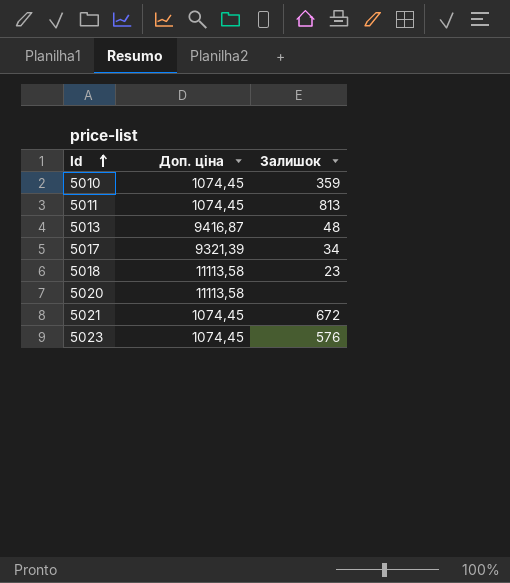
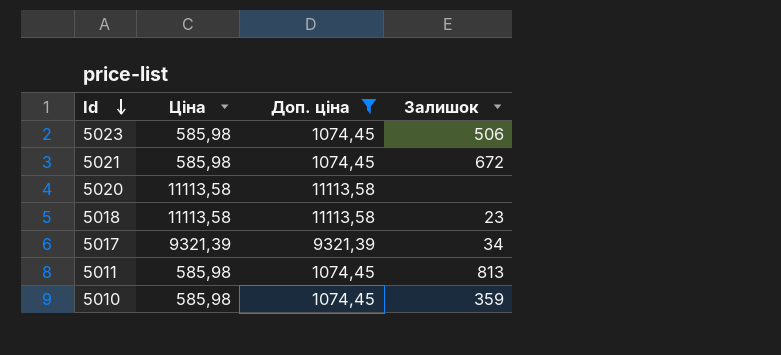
filter: none -> Доп. ціна != 9416,87
row order: Id ascending -> Id descending
column Ціна | position: none -> 2
5023 | Залишок: 576 -> 506

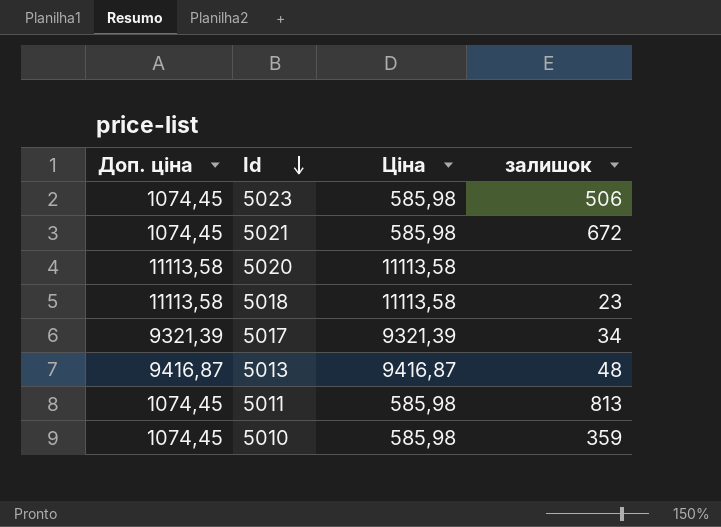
filter: Доп. ціна != 9416,87 -> none
column Доп. ціна | position: 3 -> 1
column name: Залишок -> залишок

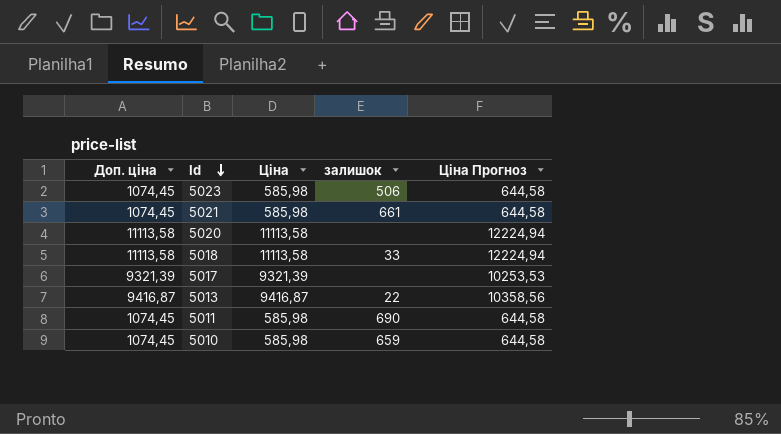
column Ціна Прогноз | formula: none -> [Ціна] * 1,1
5021 | залишок: 672 -> 661
5018 | залишок: 23 -> 33
5017 | залишок: 34 -> none
5013 | залишок: 48 -> 22
5011 | залишок: 813 -> 690
5010 | залишок: 359 -> 659

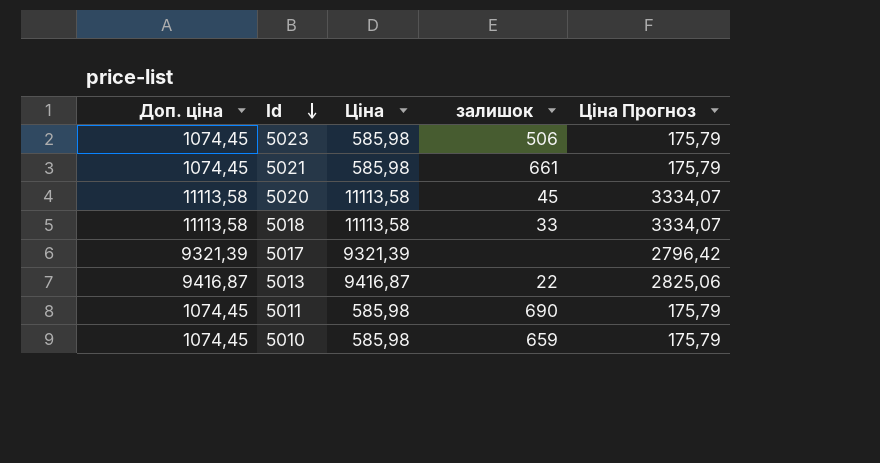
column Ціна Прогноз | formula: [Ціна] * 1,1 -> [Ціна] * 0,3
5020 | залишок: none -> 45

